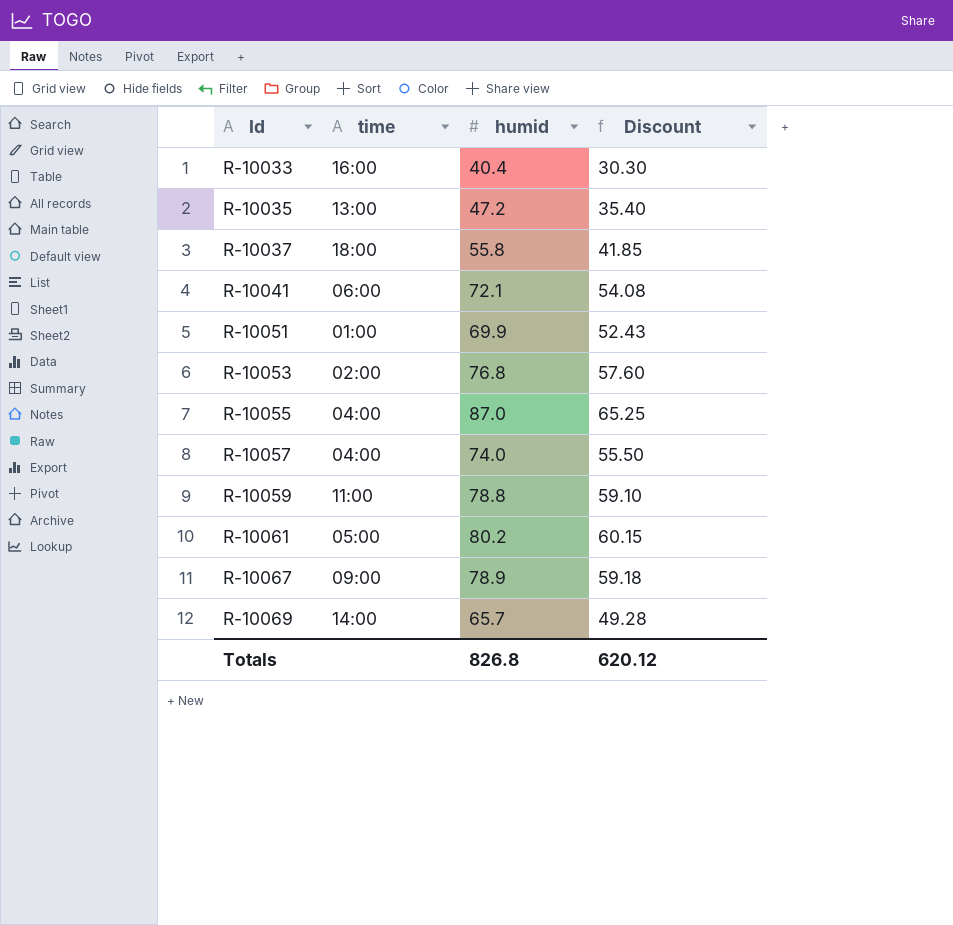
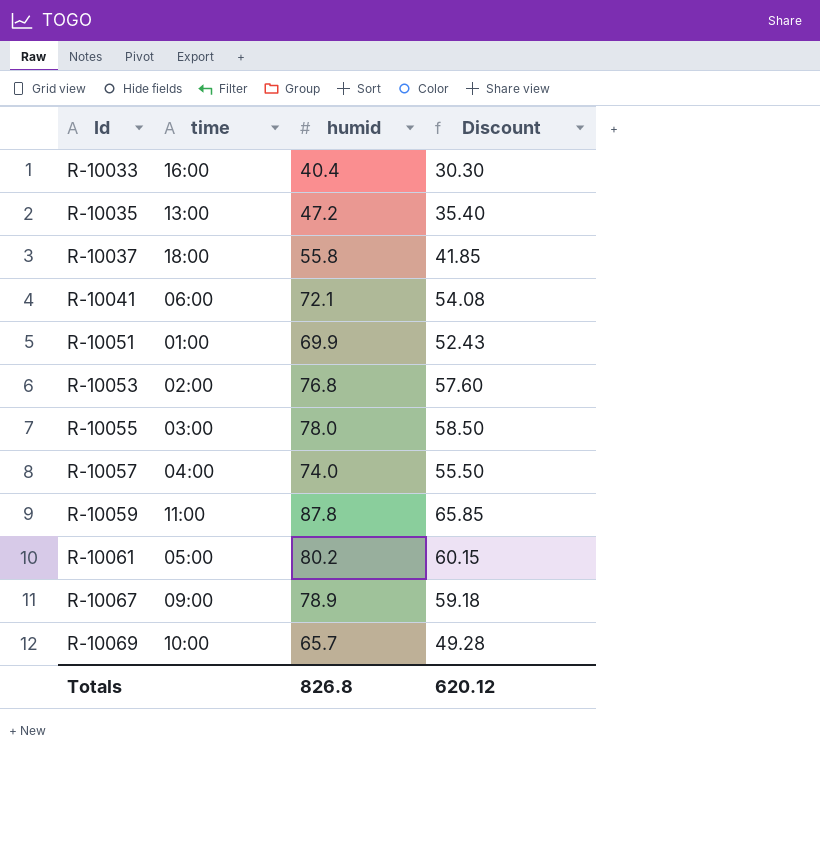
R-10055 | time: 04:00 -> 03:00
R-10055 | humid: 87.0 -> 78.0
R-10055 | Discount: 65.25 -> 58.50
R-10059 | humid: 78.8 -> 87.8
R-10059 | Discount: 59.10 -> 65.85
R-10069 | time: 14:00 -> 10:00

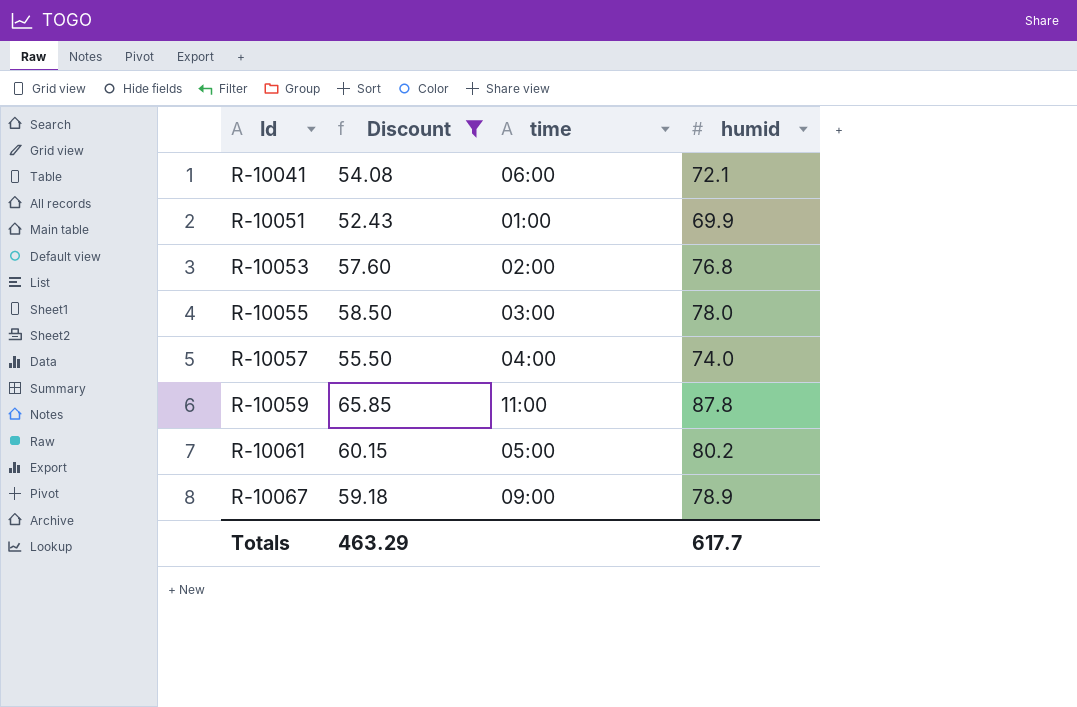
filter: none -> Discount >= 52.43
column Discount | position: 4 -> 2
Totals | Discount: 620.12 -> 463.29
Totals | humid: 826.8 -> 617.7

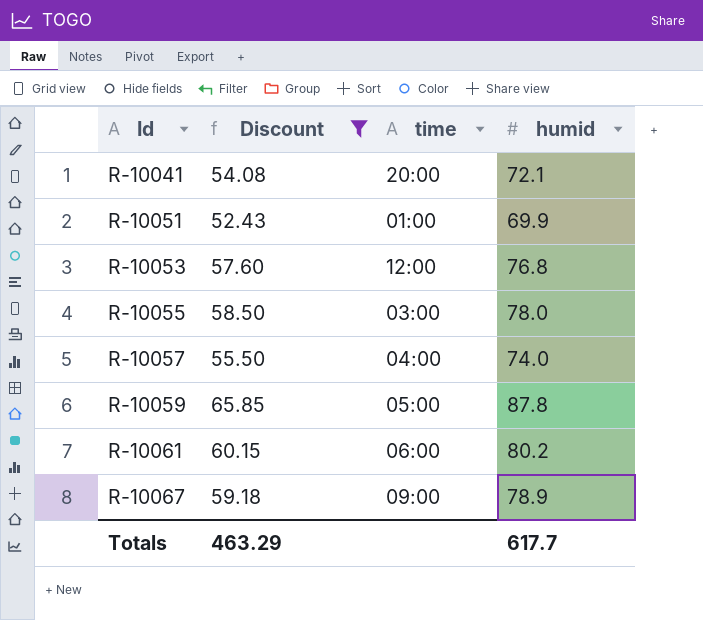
R-10041 | time: 06:00 -> 20:00
R-10053 | time: 02:00 -> 12:00
R-10059 | time: 11:00 -> 05:00
R-10061 | time: 05:00 -> 06:00

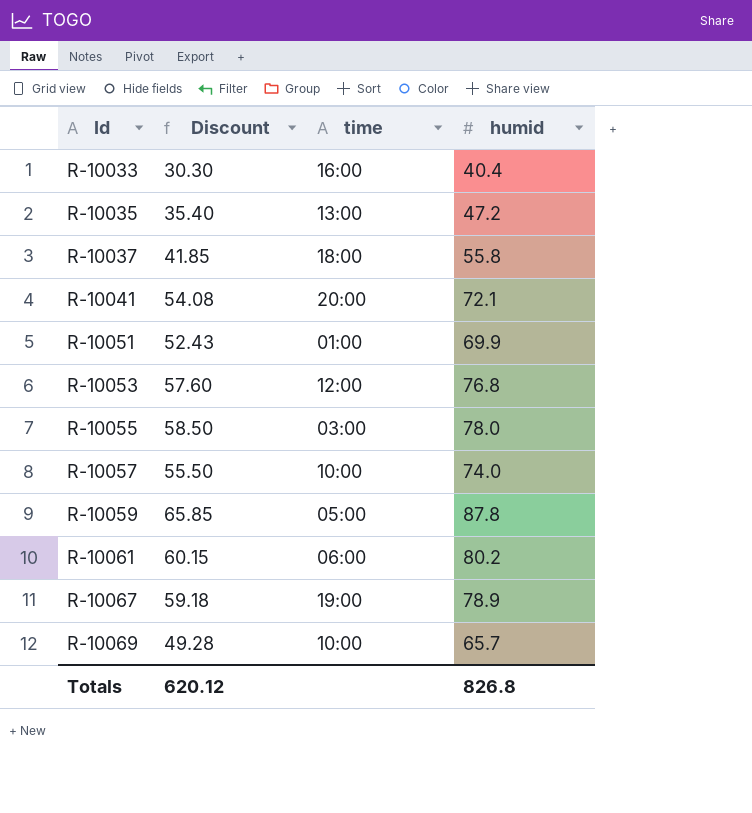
filter: Discount >= 52.43 -> none
R-10057 | time: 04:00 -> 10:00
R-10067 | time: 09:00 -> 19:00
Totals | Discount: 463.29 -> 620.12
Totals | humid: 617.7 -> 826.8

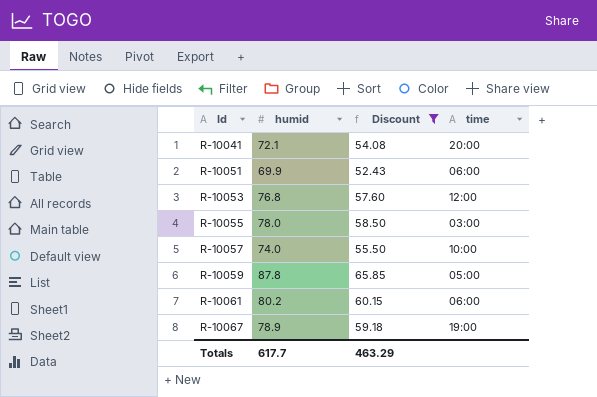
filter: none -> Discount >= 52.43
column humid | position: 4 -> 2
R-10051 | time: 01:00 -> 06:00
Totals | humid: 826.8 -> 617.7
Totals | Discount: 620.12 -> 463.29

